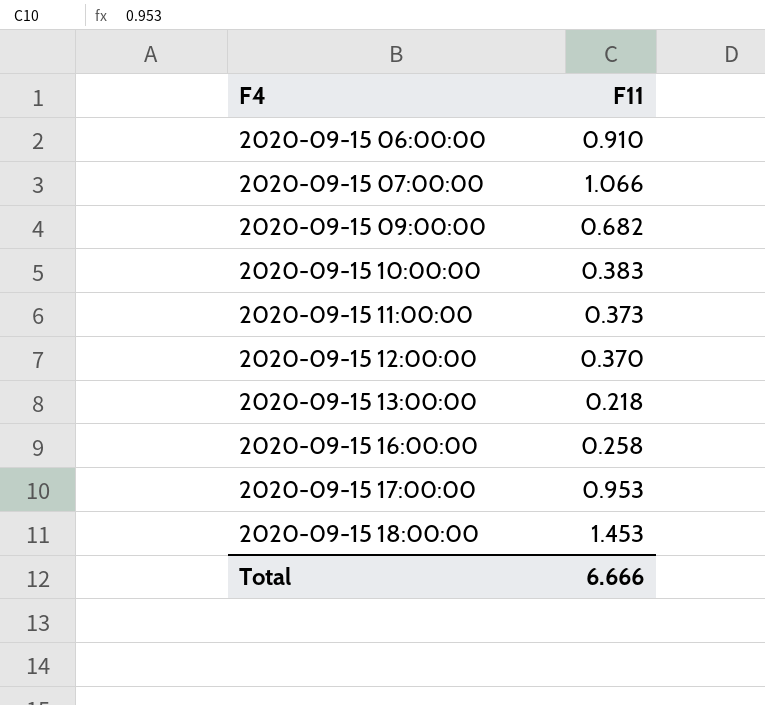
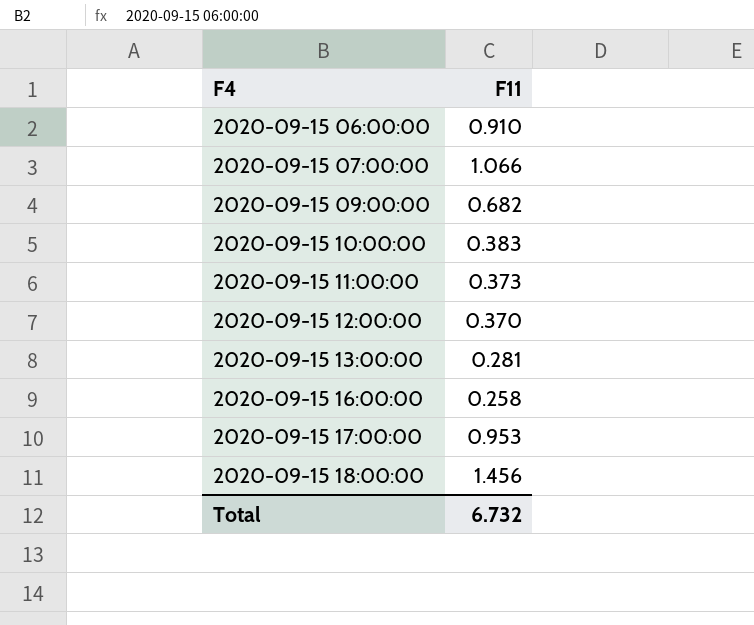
2020-09-15 13:00:00 | F11: 0.218 -> 0.281
2020-09-15 18:00:00 | F11: 1.453 -> 1.456
Total | F11: 6.666 -> 6.732

